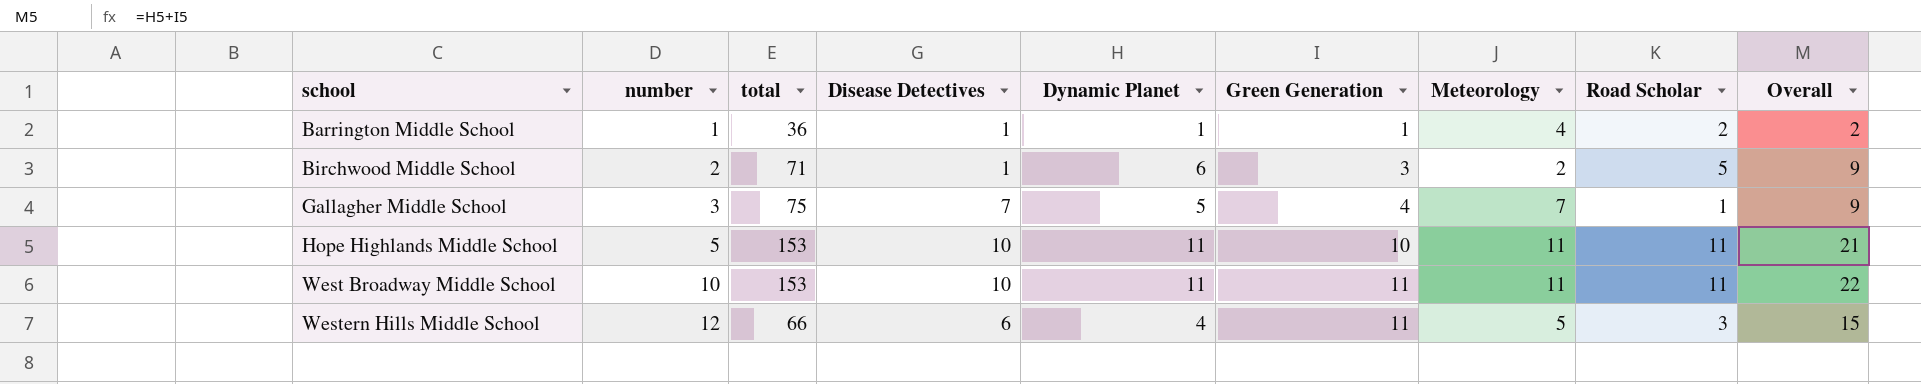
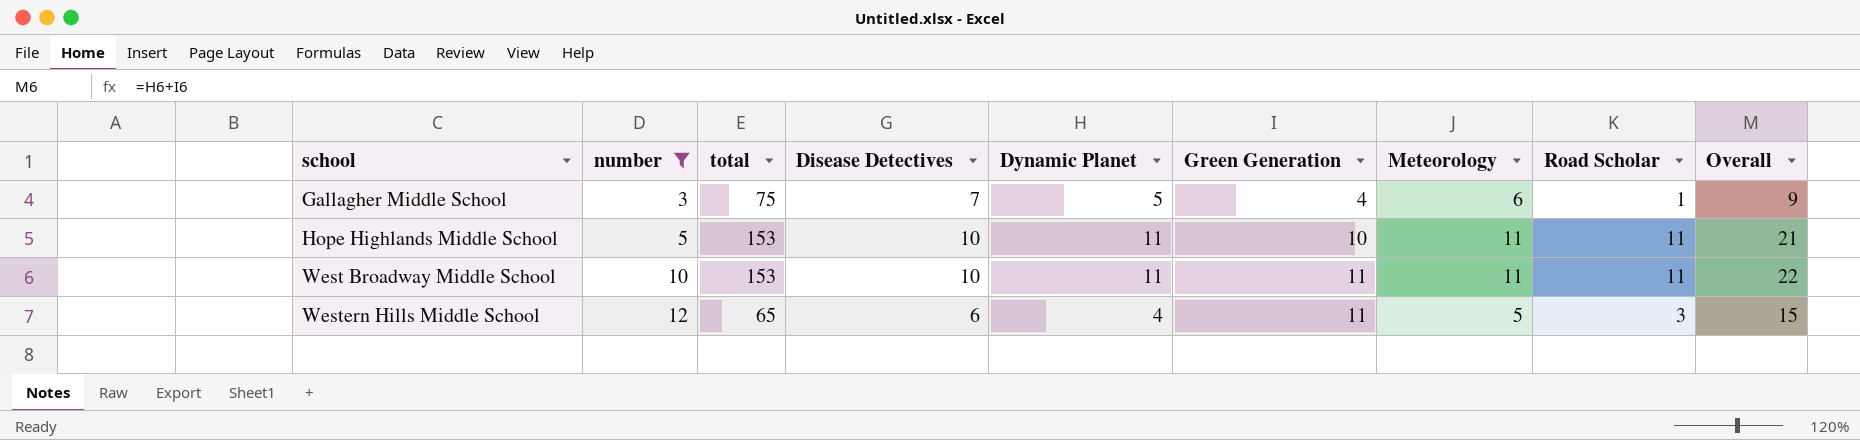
filter: none -> number >= 3
Gallagher Middle School | Meteorology: 7 -> 6
Western Hills Middle School | total: 66 -> 65

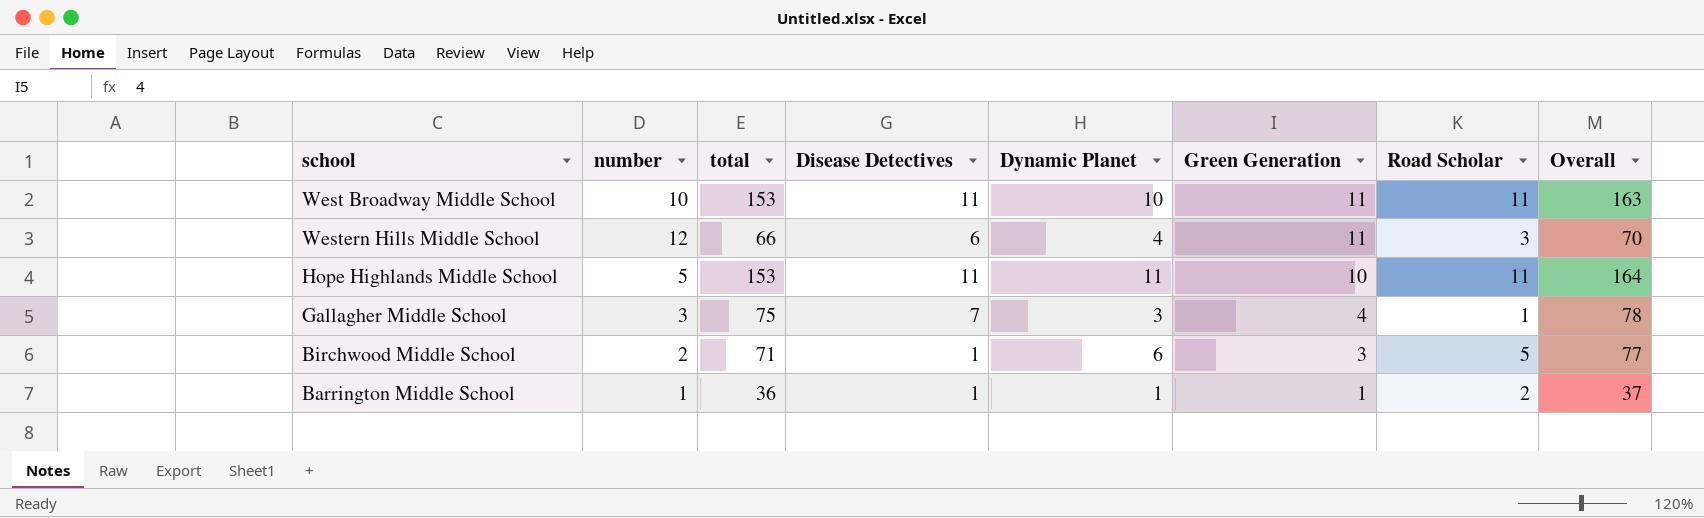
filter: number >= 3 -> none
row order: school ascending -> Green Generation descending
column Meteorology | position: 7 -> none
column Overall | formula: [Dynamic Planet] + [Green Generation] -> [total] + [Dynamic Planet]
West Broadway Middle School | Disease Detectives: 10 -> 11
West Broadway Middle School | Dynamic Planet: 11 -> 10
Western Hills Middle School | total: 65 -> 66
Hope Highlands Middle School | Disease Detectives: 10 -> 11
Gallagher Middle School | Dynamic Planet: 5 -> 3

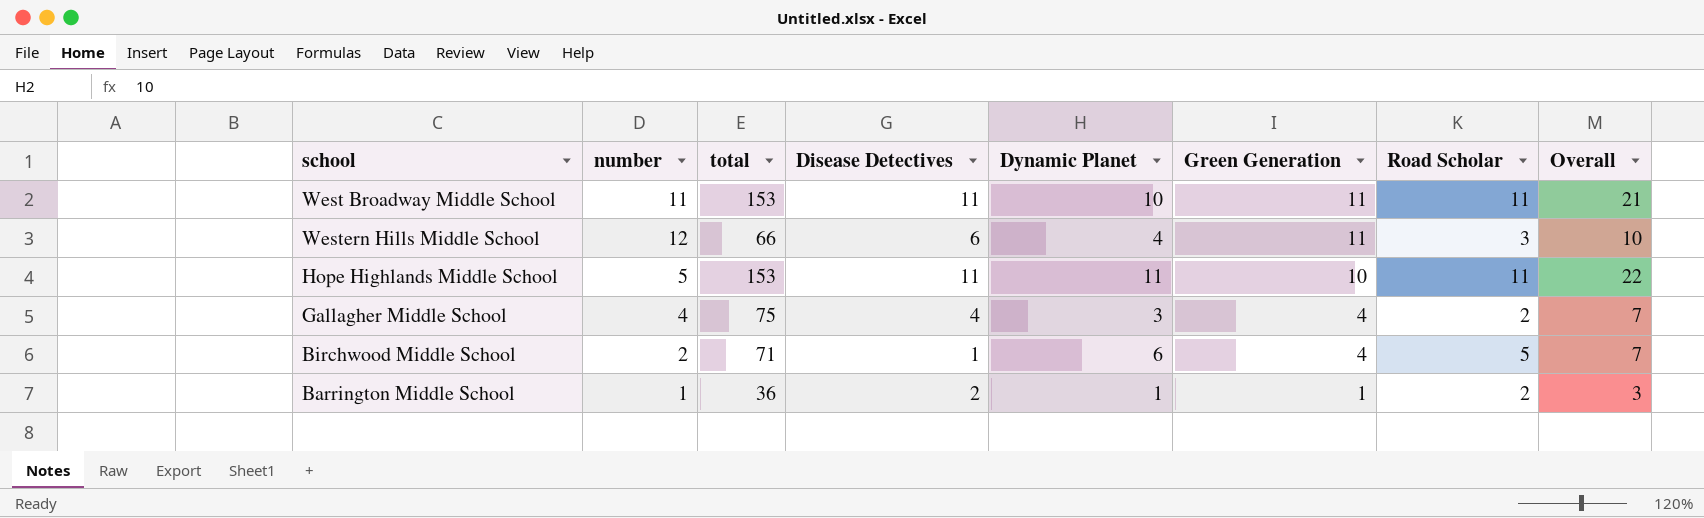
column Overall | formula: [total] + [Dynamic Planet] -> [Disease Detectives] + [Dynamic Planet]
West Broadway Middle School | number: 10 -> 11
Gallagher Middle School | number: 3 -> 4
Gallagher Middle School | Disease Detectives: 7 -> 4
Gallagher Middle School | Road Scholar: 1 -> 2
Birchwood Middle School | Green Generation: 3 -> 4
Barrington Middle School | Disease Detectives: 1 -> 2

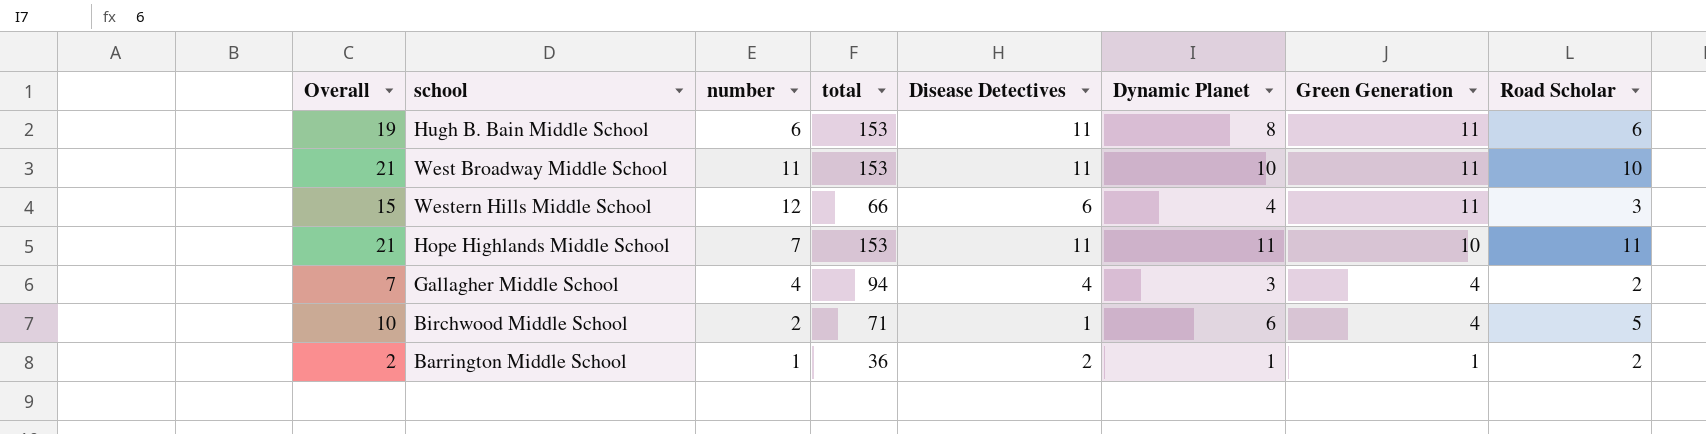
column Overall | formula: [Disease Detectives] + [Dynamic Planet] -> [Dynamic Planet] + [Green Generation]
column Overall | position: 8 -> 1
row Hugh B. Bain Middle School: none -> 19 | 6 | 153 | 11 | 8 | 11 | 6
West Broadway Middle School | Road Scholar: 11 -> 10
Hope Highlands Middle School | number: 5 -> 7
Gallagher Middle School | total: 75 -> 94

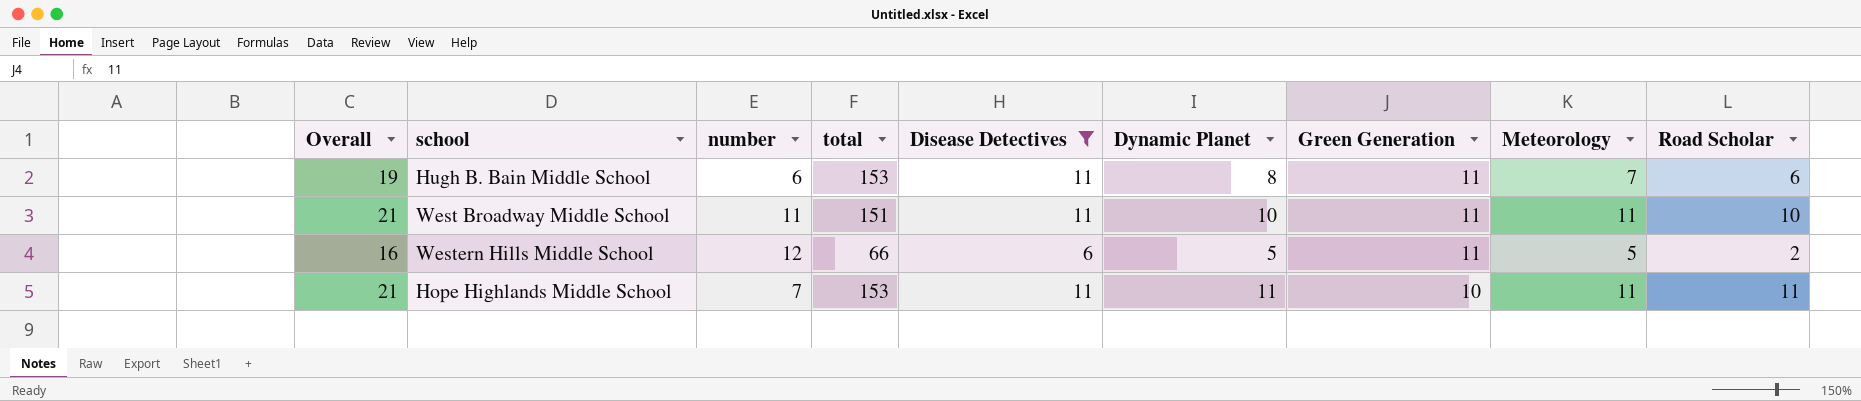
filter: none -> Disease Detectives >= 6
column Meteorology | position: none -> 8
West Broadway Middle School | total: 153 -> 151
Western Hills Middle School | Overall: 15 -> 16
Western Hills Middle School | Dynamic Planet: 4 -> 5
Western Hills Middle School | Road Scholar: 3 -> 2

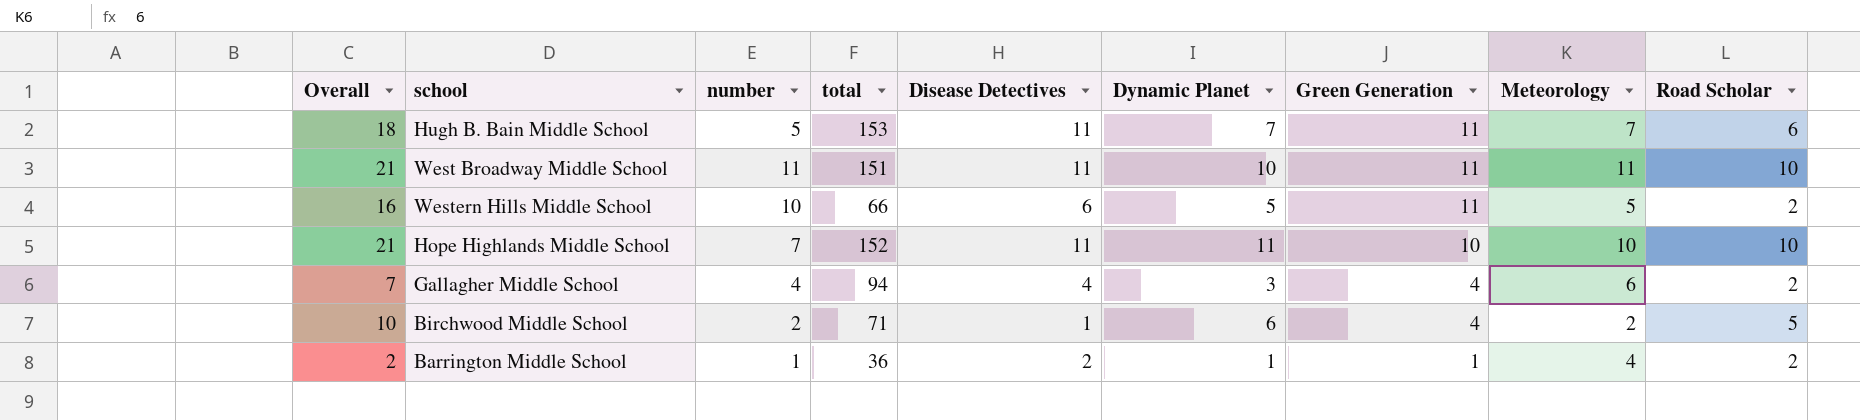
filter: Disease Detectives >= 6 -> none
Hugh B. Bain Middle School | Overall: 19 -> 18
Hugh B. Bain Middle School | number: 6 -> 5
Hugh B. Bain Middle School | Dynamic Planet: 8 -> 7
Western Hills Middle School | number: 12 -> 10
Hope Highlands Middle School | total: 153 -> 152
Hope Highlands Middle School | Meteorology: 11 -> 10
Hope Highlands Middle School | Road Scholar: 11 -> 10

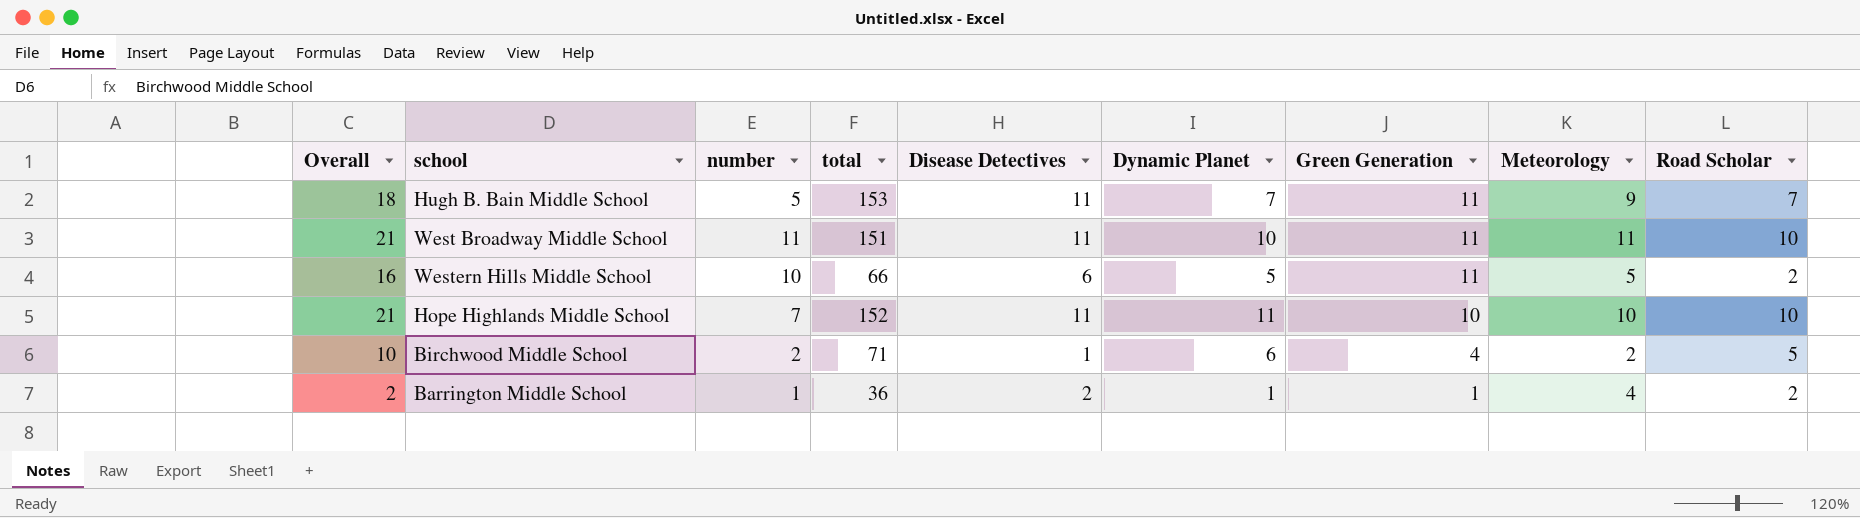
row Gallagher Middle School: 7 | 4 | 94 | 4 | 3 | 4 | 6 | 2 -> none
Hugh B. Bain Middle School | Meteorology: 7 -> 9
Hugh B. Bain Middle School | Road Scholar: 6 -> 7

